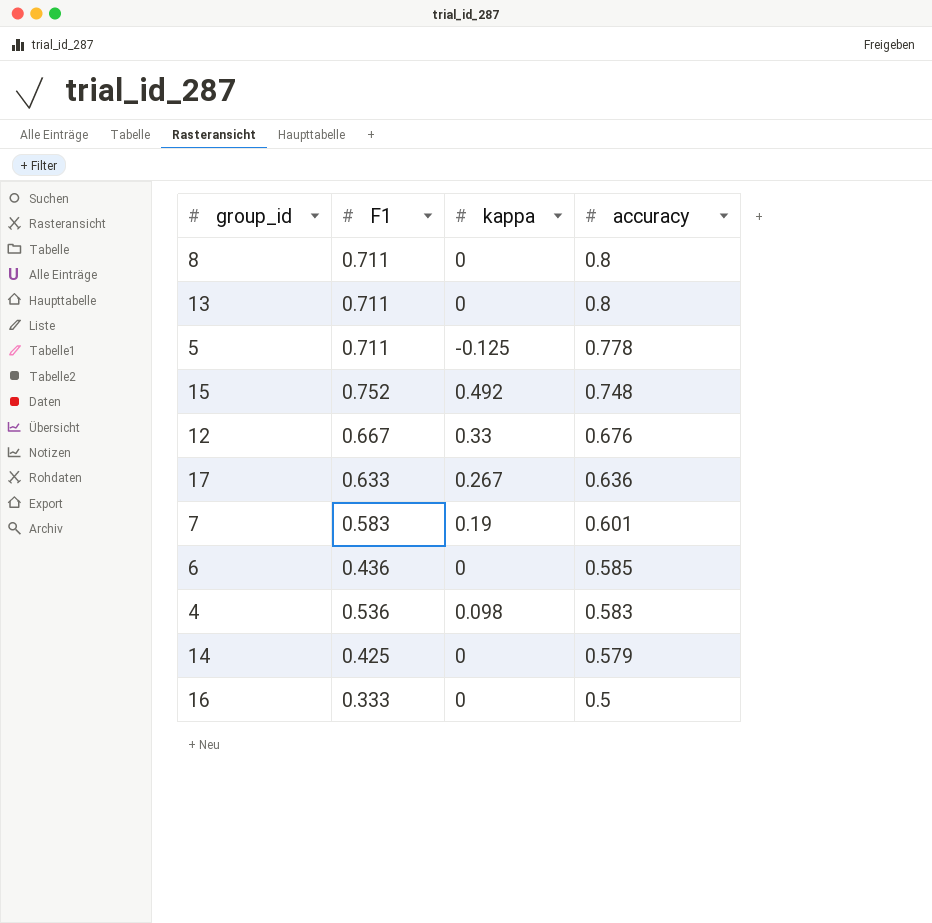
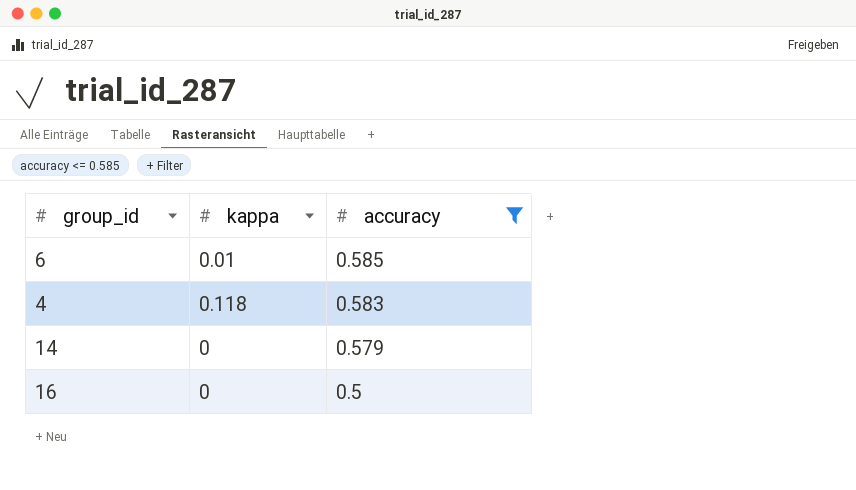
filter: none -> accuracy <= 0.585
column F1 | position: 2 -> none
6 | kappa: 0 -> 0.01
4 | kappa: 0.098 -> 0.118

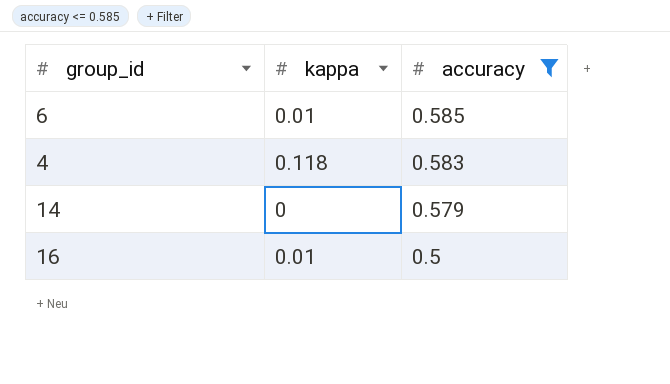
16 | kappa: 0 -> 0.01

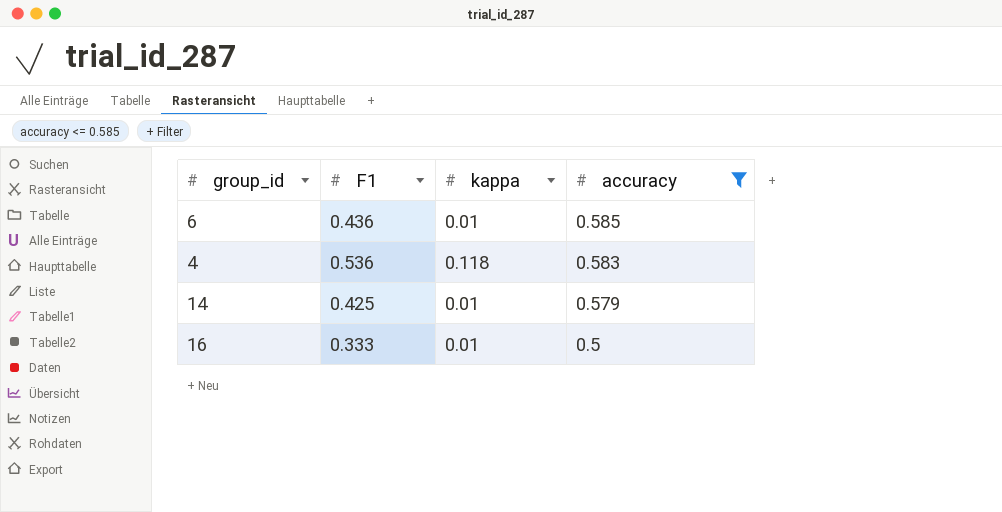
column F1 | position: none -> 2
14 | kappa: 0 -> 0.01

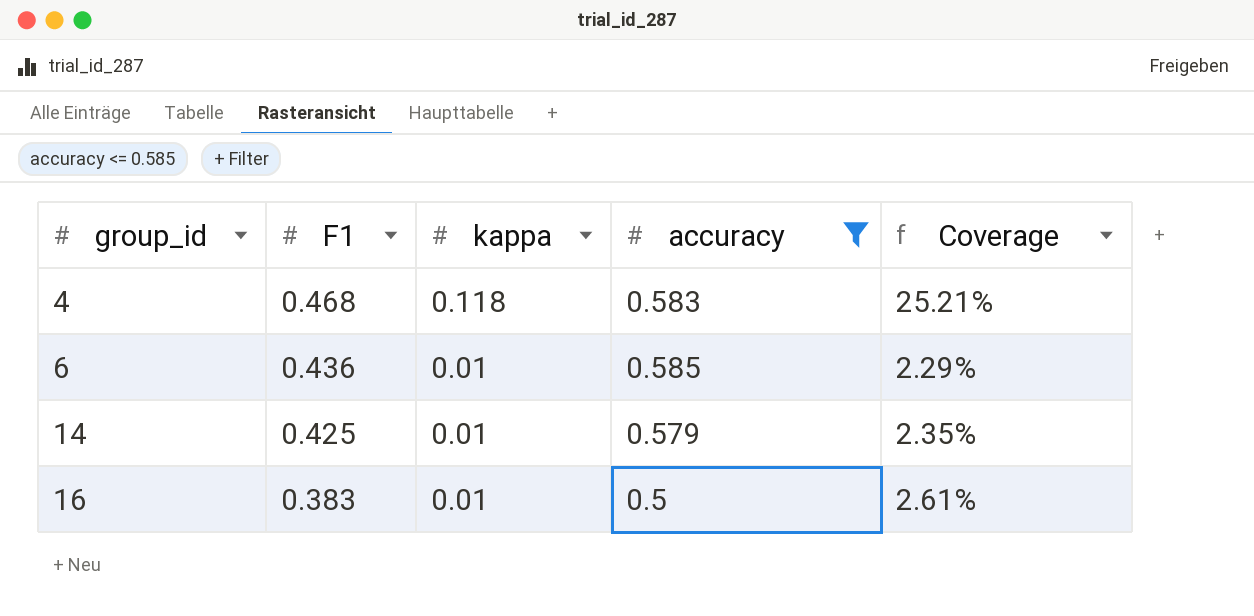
row order: accuracy descending -> group_id ascending
column Coverage | formula: none -> [kappa] / [F1]
4 | F1: 0.536 -> 0.468
16 | F1: 0.333 -> 0.383

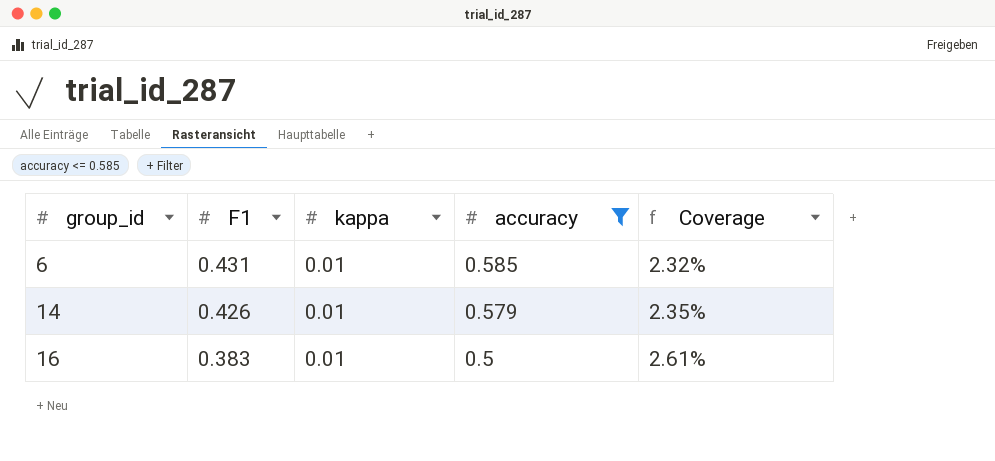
row 4: 0.468 | 0.118 | 0.583 | 25.21% -> none
6 | F1: 0.436 -> 0.431
6 | Coverage: 2.29% -> 2.32%
14 | F1: 0.425 -> 0.426

